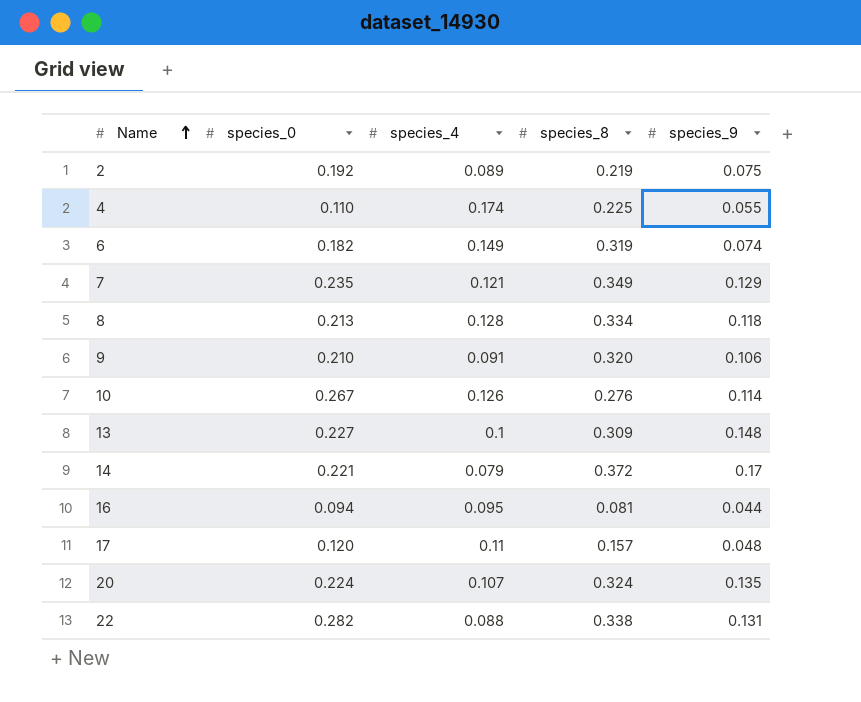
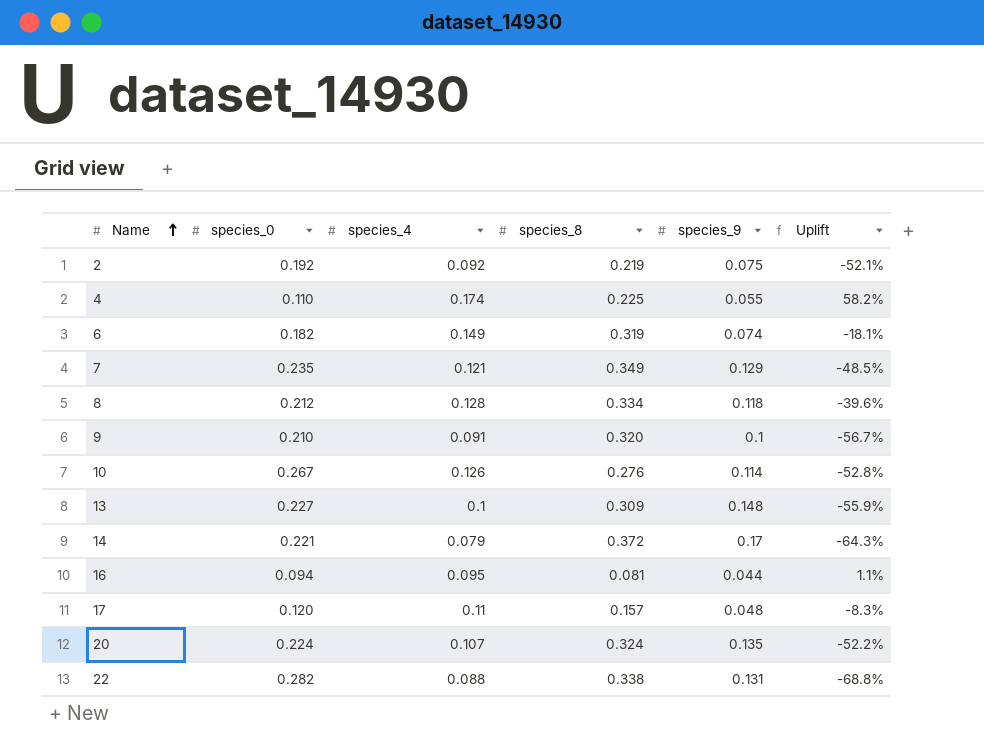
column Uplift | formula: none -> ([species_4] - [species_0]) / [species_0]
2 | species_4: 0.089 -> 0.092
8 | species_0: 0.213 -> 0.212
9 | species_9: 0.106 -> 0.1

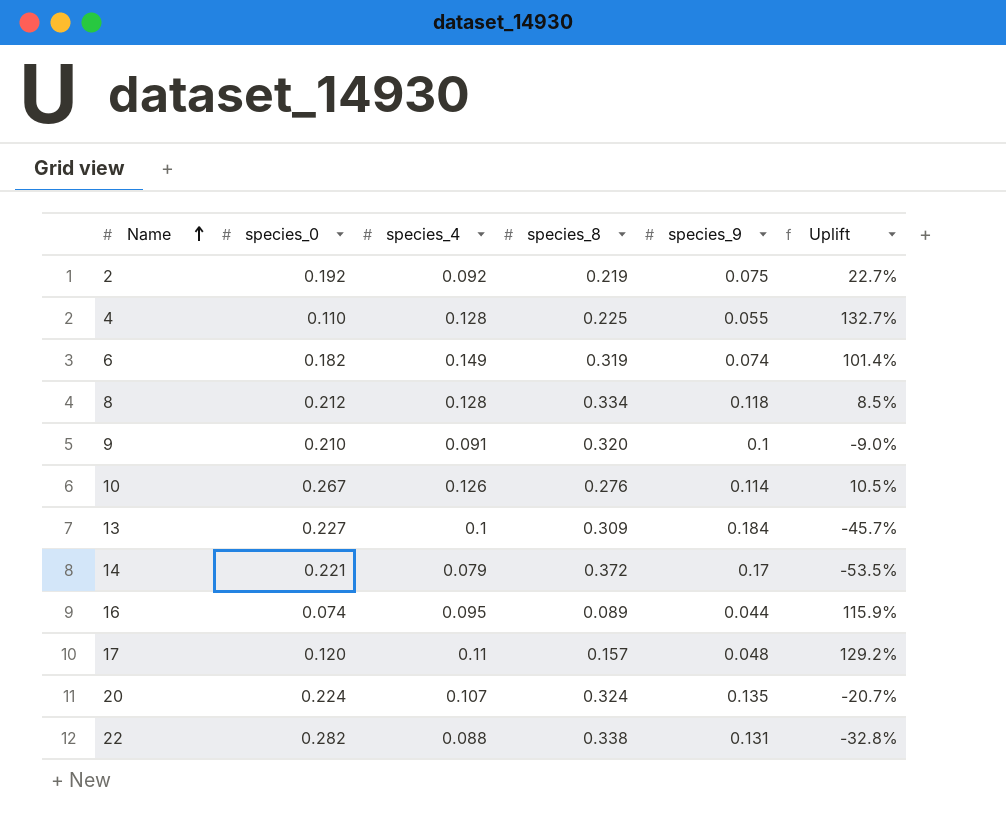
column Uplift | formula: ([species_4] - [species_0]) / [species_0] -> ([species_4] - [species_9]) / [species_9]
row 7: 0.235 | 0.121 | 0.349 | 0.129 | -48.5% -> none
4 | species_4: 0.174 -> 0.128
13 | species_9: 0.148 -> 0.184
16 | species_0: 0.094 -> 0.074
16 | species_8: 0.081 -> 0.089

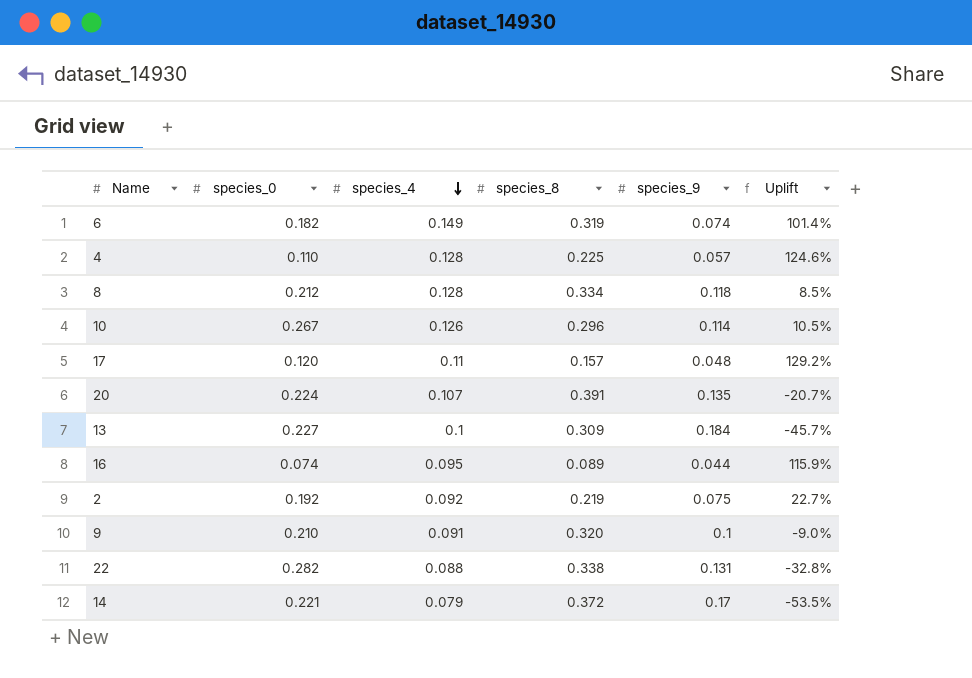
row order: Name ascending -> species_4 descending
4 | species_9: 0.055 -> 0.057
4 | Uplift: 132.7% -> 124.6%
10 | species_8: 0.276 -> 0.296
20 | species_8: 0.324 -> 0.391

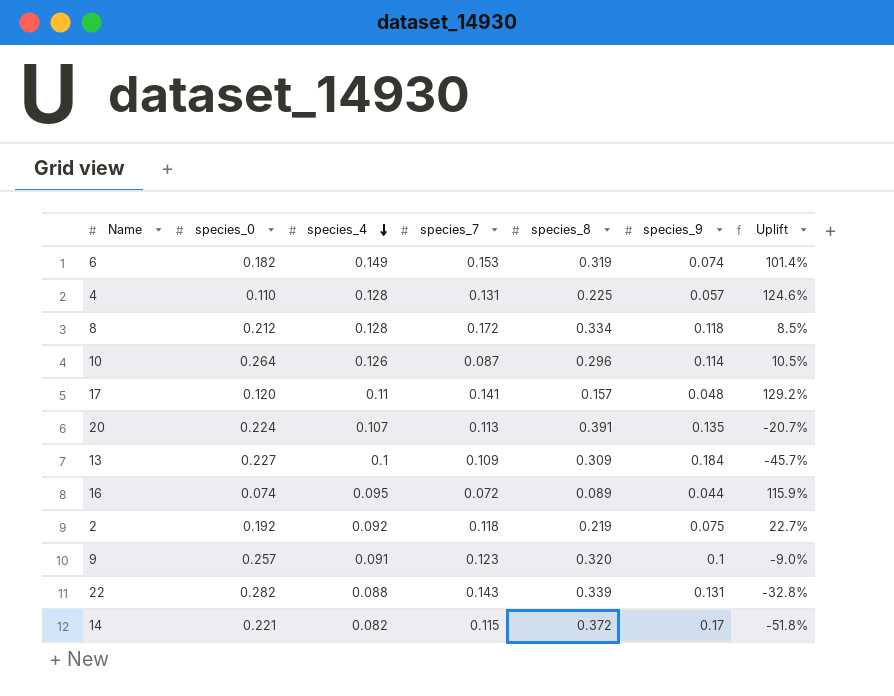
column species_7 | position: none -> 4
10 | species_0: 0.267 -> 0.264
9 | species_0: 0.210 -> 0.257
22 | species_8: 0.338 -> 0.339
14 | species_4: 0.079 -> 0.082
14 | Uplift: -53.5% -> -51.8%

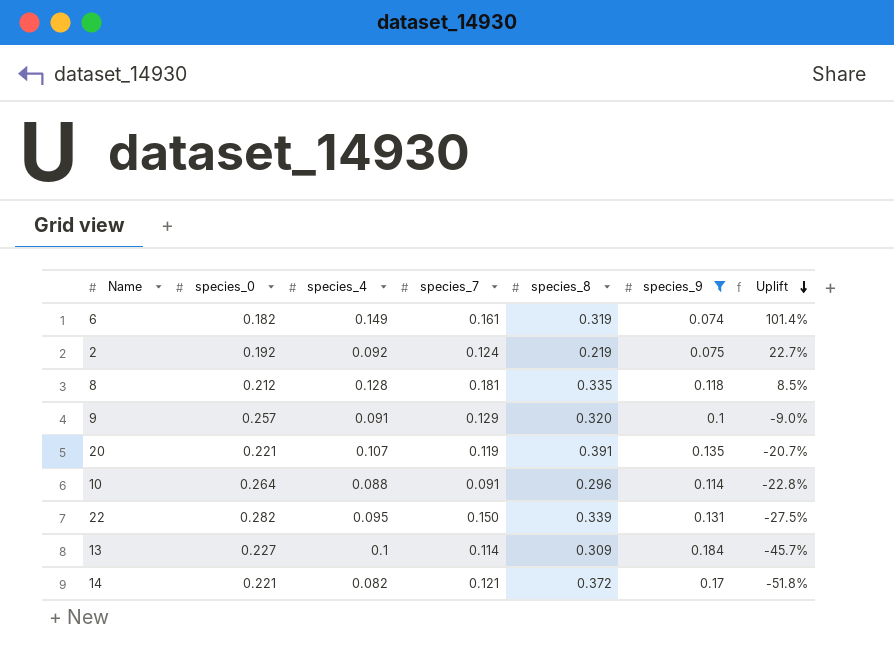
filter: none -> species_9 >= 0.074
row order: species_4 descending -> Uplift descending
6 | species_7: 0.153 -> 0.161
2 | species_7: 0.118 -> 0.124
8 | species_7: 0.172 -> 0.181
8 | species_8: 0.334 -> 0.335
9 | species_7: 0.123 -> 0.129
20 | species_0: 0.224 -> 0.221
20 | species_7: 0.113 -> 0.119
10 | species_4: 0.126 -> 0.088
10 | species_7: 0.087 -> 0.091
10 | Uplift: 10.5% -> -22.8%
22 | species_4: 0.088 -> 0.095
22 | species_7: 0.143 -> 0.150
22 | Uplift: -32.8% -> -27.5%
13 | species_7: 0.109 -> 0.114
14 | species_7: 0.115 -> 0.121

